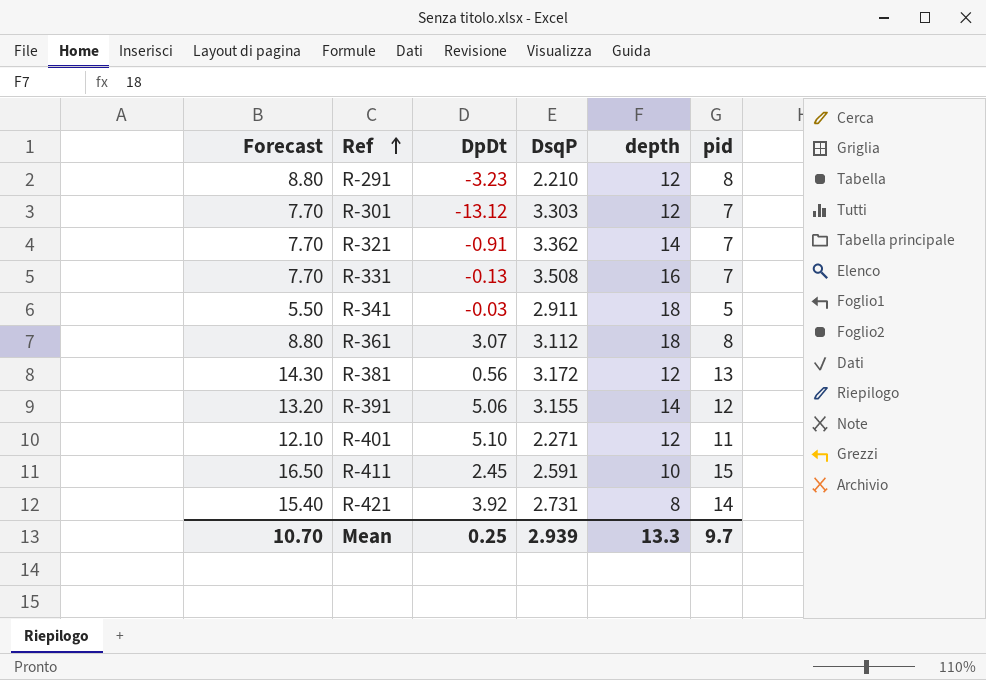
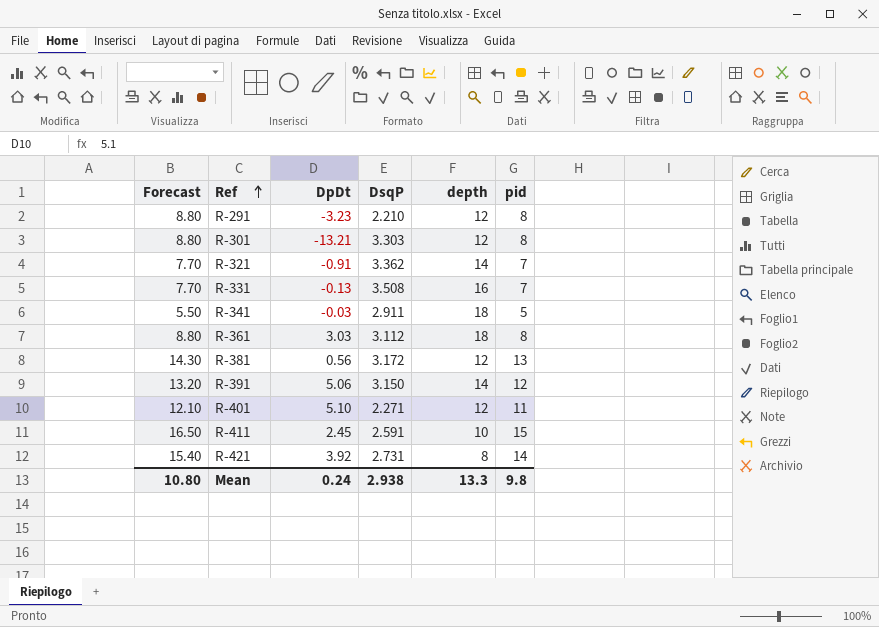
R-301 | Forecast: 7.70 -> 8.80
R-301 | DpDt: -13.12 -> -13.21
R-301 | pid: 7 -> 8
R-361 | DpDt: 3.07 -> 3.03
R-391 | DsqP: 3.155 -> 3.150
Mean | Forecast: 10.70 -> 10.80
Mean | DpDt: 0.25 -> 0.24
Mean | DsqP: 2.939 -> 2.938
Mean | pid: 9.7 -> 9.8

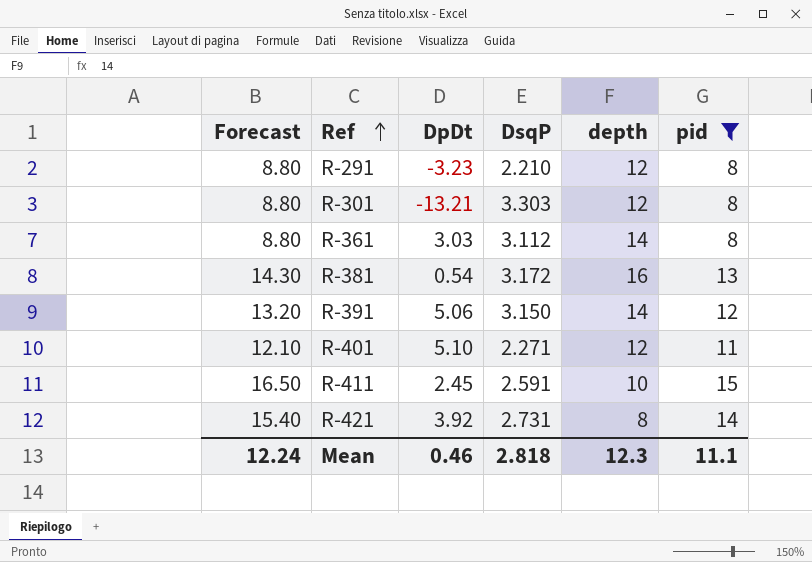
filter: none -> pid >= 8
R-361 | depth: 18 -> 14
R-381 | DpDt: 0.56 -> 0.54
R-381 | depth: 12 -> 16
Mean | Forecast: 10.80 -> 12.24
Mean | DpDt: 0.24 -> 0.46
Mean | DsqP: 2.938 -> 2.818
Mean | depth: 13.3 -> 12.3
Mean | pid: 9.8 -> 11.1

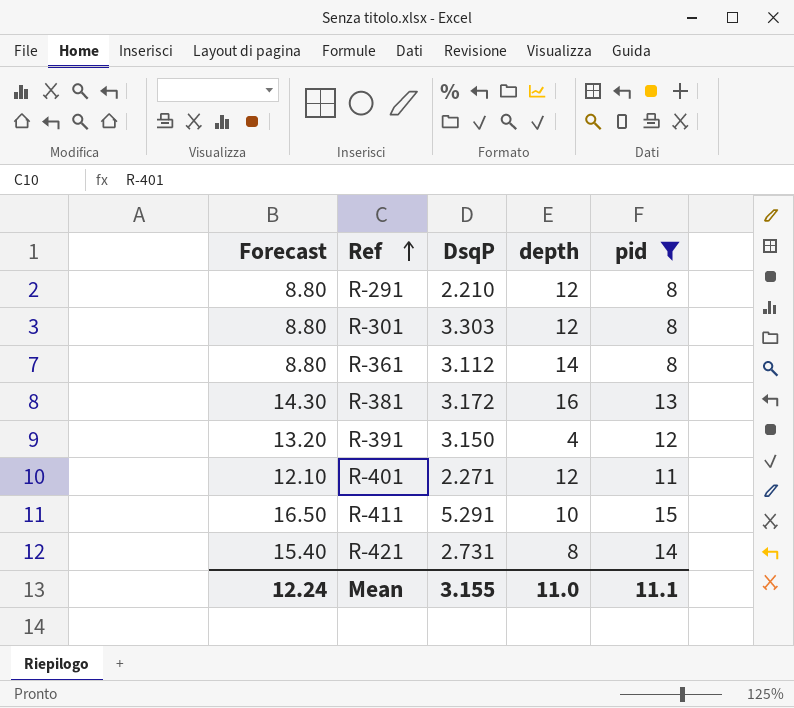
column DpDt | position: 3 -> none
R-391 | depth: 14 -> 4
R-411 | DsqP: 2.591 -> 5.291
Mean | DsqP: 2.818 -> 3.155
Mean | depth: 12.3 -> 11.0

